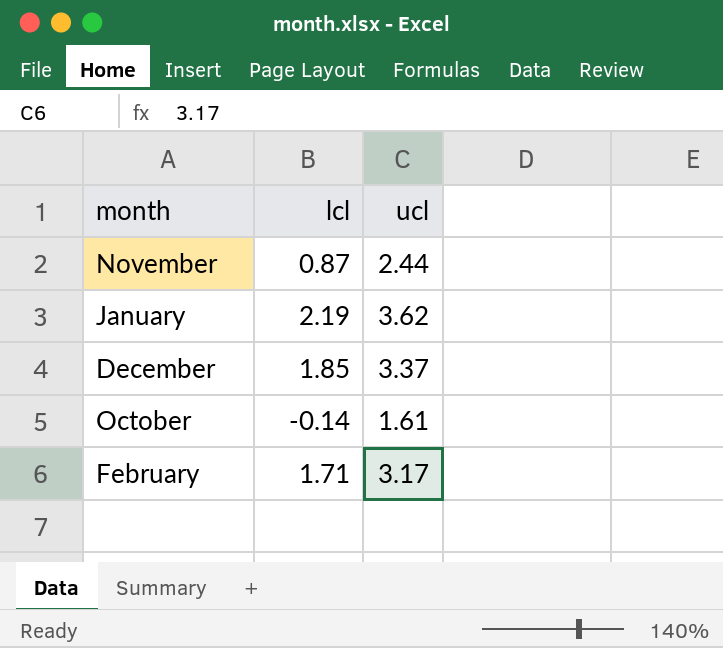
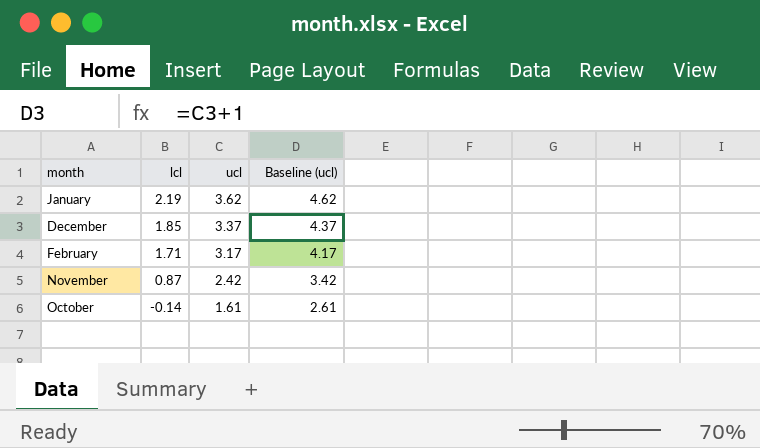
row order: none -> lcl descending
column Baseline (ucl) | formula: none -> [ucl] + 1
November | ucl: 2.44 -> 2.42

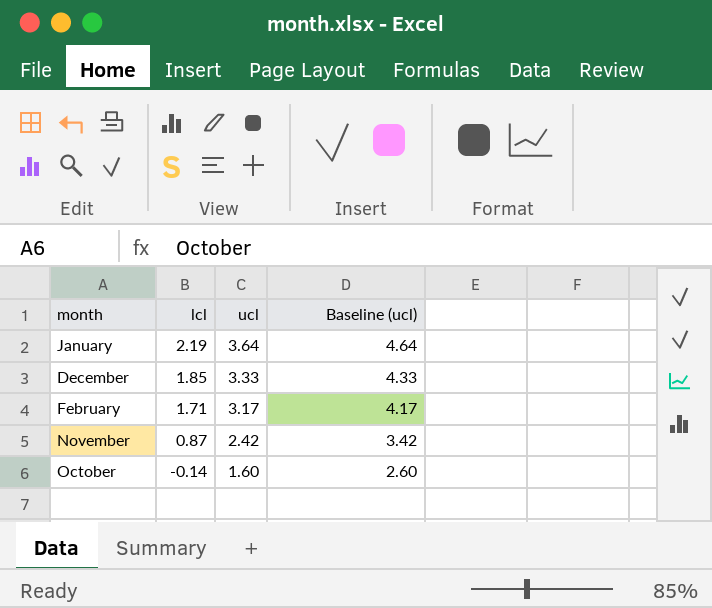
January | ucl: 3.62 -> 3.64
January | Baseline (ucl): 4.62 -> 4.64
December | ucl: 3.37 -> 3.33
December | Baseline (ucl): 4.37 -> 4.33
October | ucl: 1.61 -> 1.60
October | Baseline (ucl): 2.61 -> 2.60

